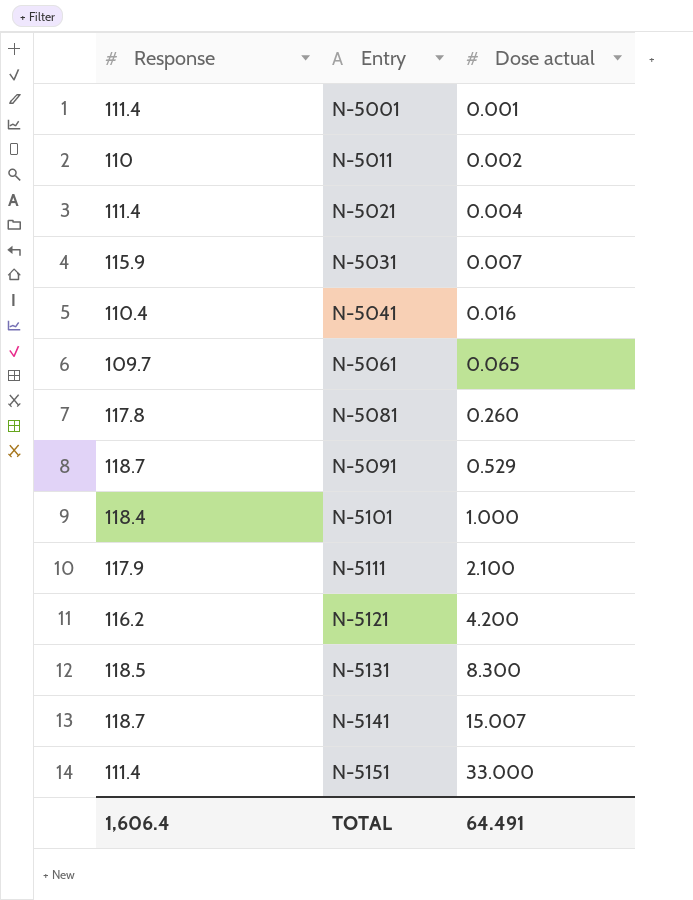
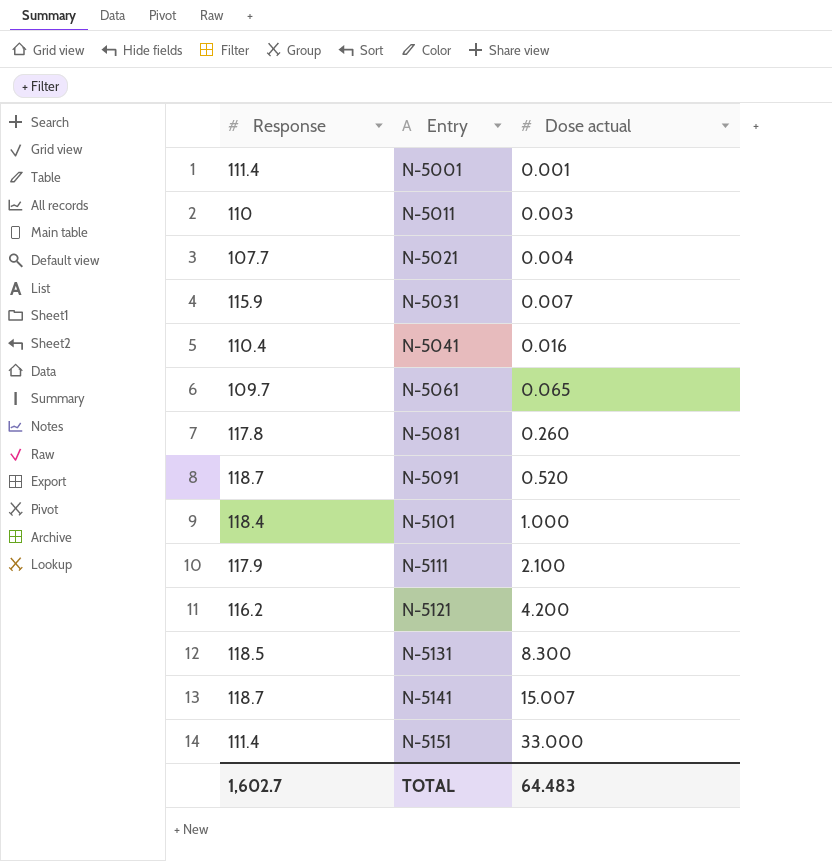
N-5011 | Dose actual: 0.002 -> 0.003
N-5021 | Response: 111.4 -> 107.7
N-5091 | Dose actual: 0.529 -> 0.520
TOTAL | Response: 1,606.4 -> 1,602.7
TOTAL | Dose actual: 64.491 -> 64.483

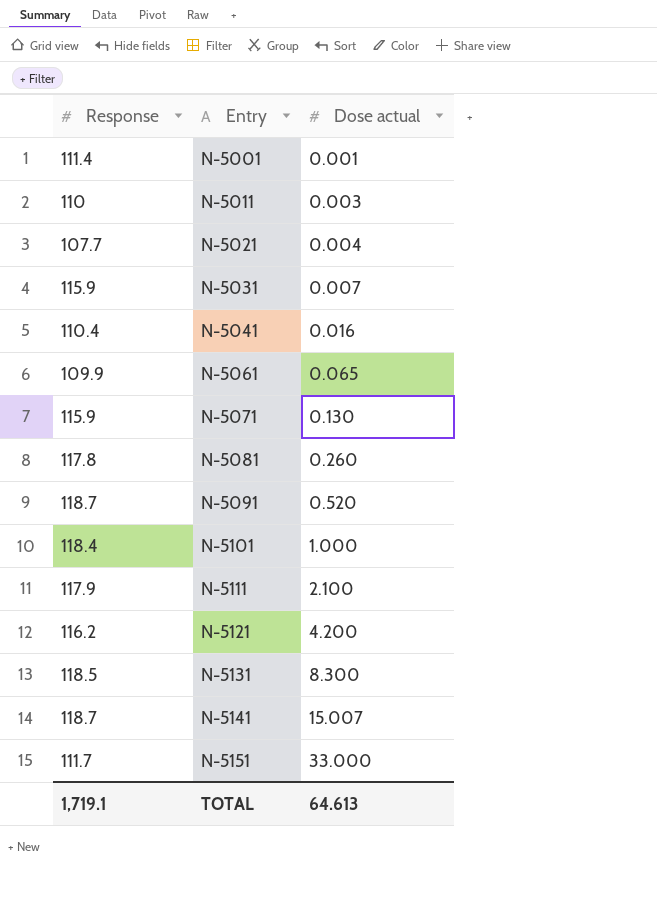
N-5061 | Response: 109.7 -> 109.9
row N-5071: none -> 115.9 | 0.130
N-5151 | Response: 111.4 -> 111.7
TOTAL | Response: 1,602.7 -> 1,719.1
TOTAL | Dose actual: 64.483 -> 64.613

